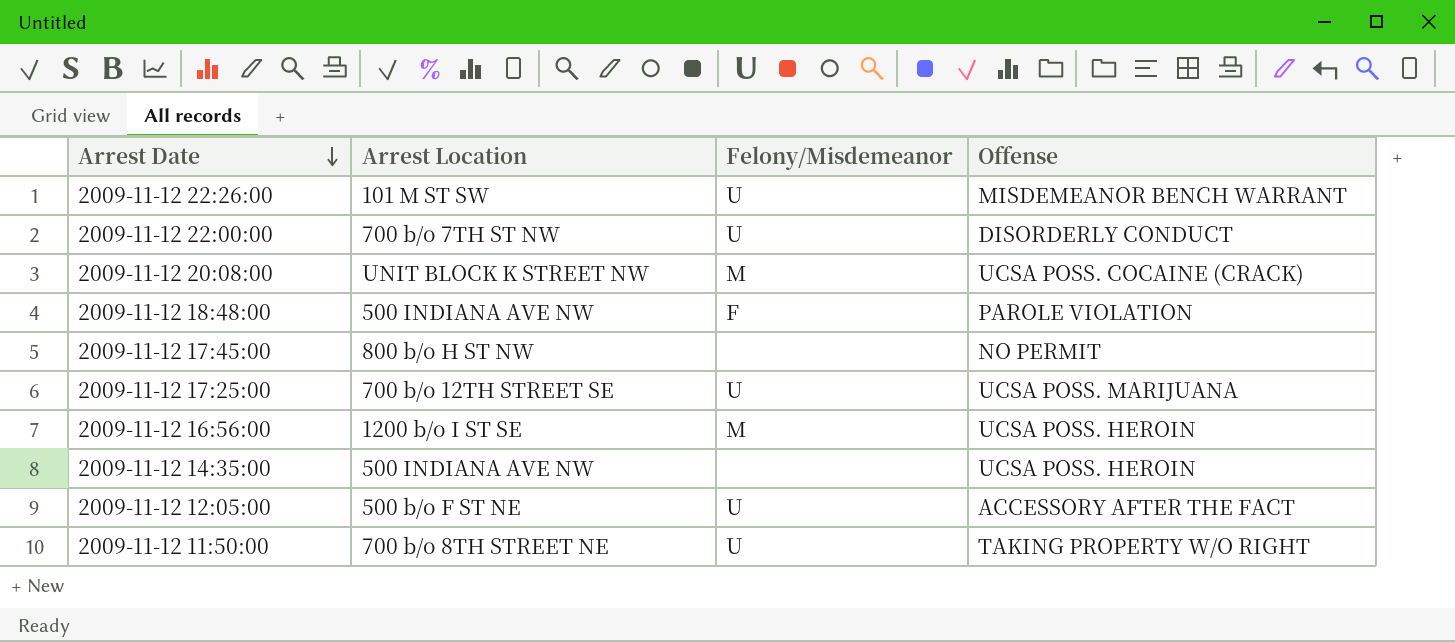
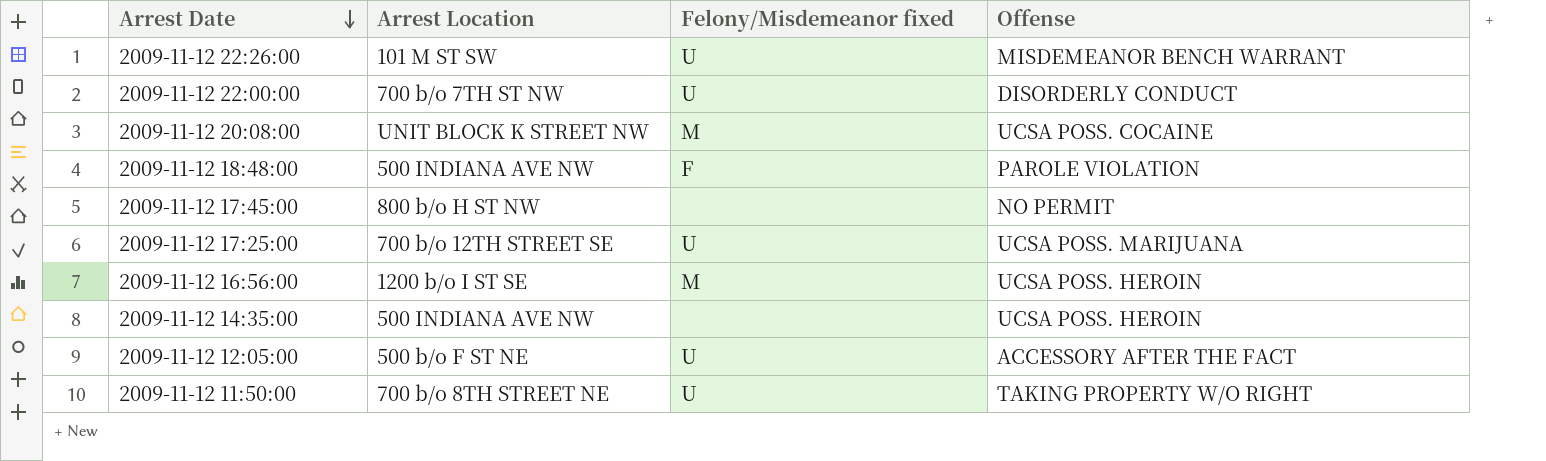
column name: Felony/Misdemeanor -> Felony/Misdemeanor fixed
2009-11-12 20:08:00 | Offense: UCSA POSS. COCAINE (CRACK) -> UCSA POSS. COCAINE

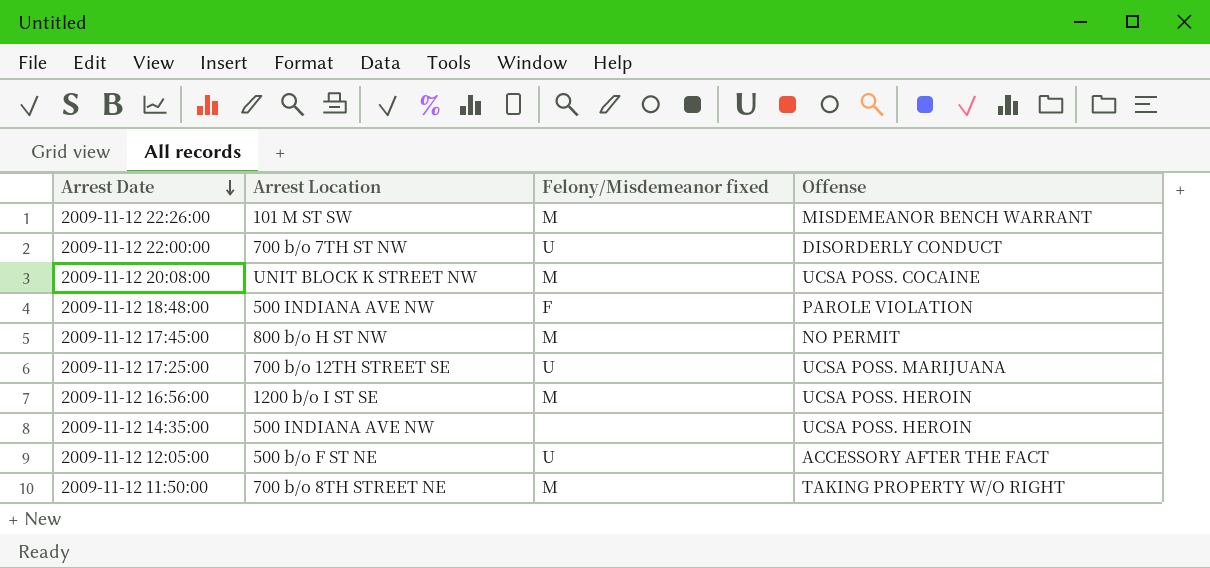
2009-11-12 22:26:00 | Felony/Misdemeanor fixed: U -> M
2009-11-12 17:45:00 | Felony/Misdemeanor fixed: none -> M
2009-11-12 11:50:00 | Felony/Misdemeanor fixed: U -> M

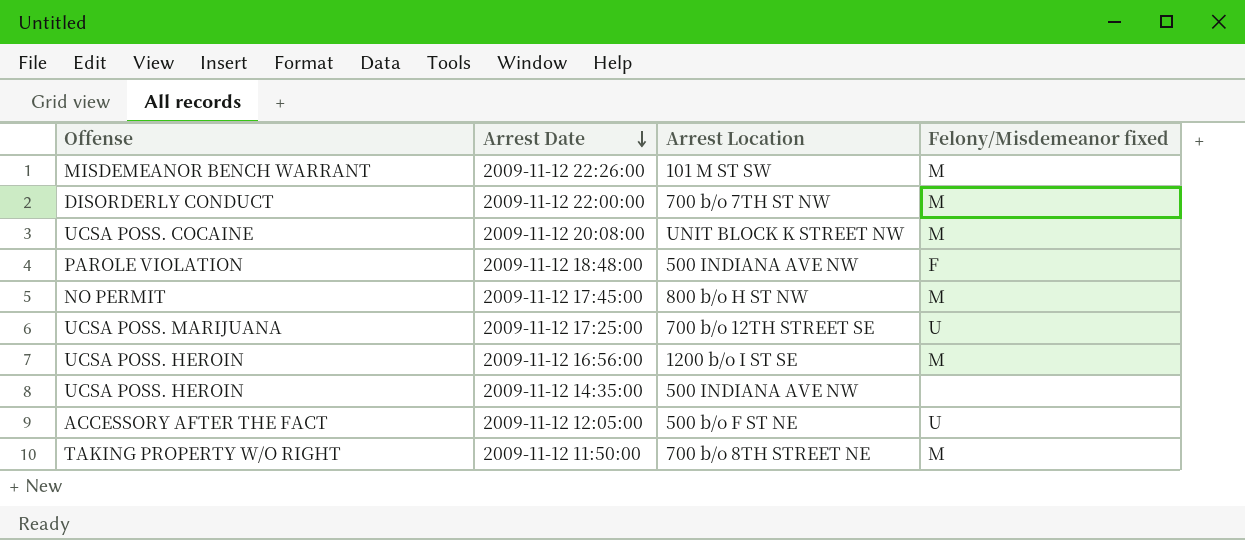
column Offense | position: 4 -> 1
2009-11-12 22:00:00 | Felony/Misdemeanor fixed: U -> M

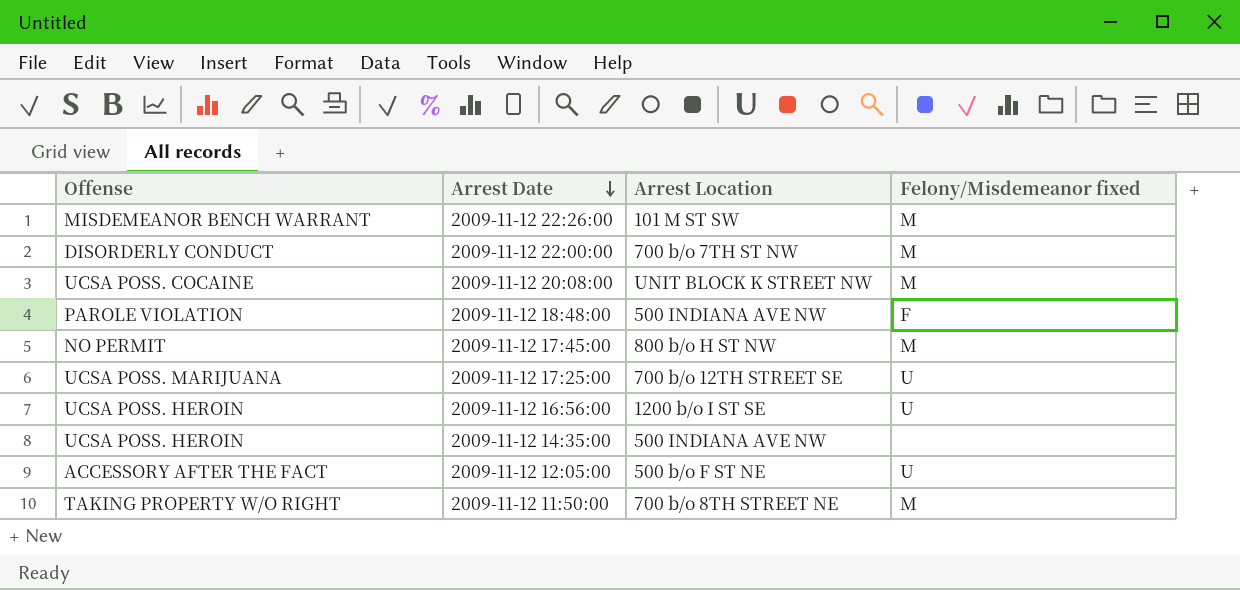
2009-11-12 16:56:00 | Felony/Misdemeanor fixed: M -> U

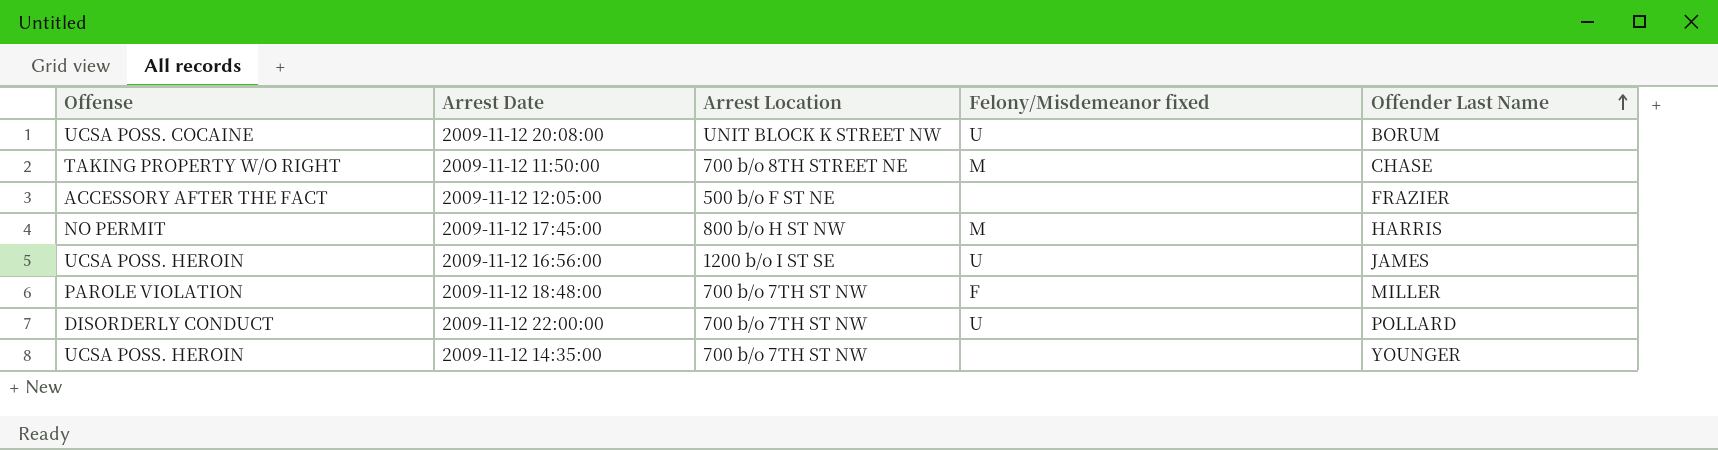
row order: Arrest Date descending -> Offender Last Name ascending
column Offender Last Name | position: none -> 5
row 2009-11-12 22:26:00: MISDEMEANOR BENCH WARRANT | 101 M ST SW | M -> none
row 2009-11-12 17:25:00: UCSA POSS. MARIJUANA | 700 b/o 12TH STREET SE | U -> none
2009-11-12 20:08:00 | Felony/Misdemeanor fixed: M -> U
2009-11-12 12:05:00 | Felony/Misdemeanor fixed: U -> none
2009-11-12 18:48:00 | Arrest Location: 500 INDIANA AVE NW -> 700 b/o 7TH ST NW
2009-11-12 22:00:00 | Felony/Misdemeanor fixed: M -> U
2009-11-12 14:35:00 | Arrest Location: 500 INDIANA AVE NW -> 700 b/o 7TH ST NW

